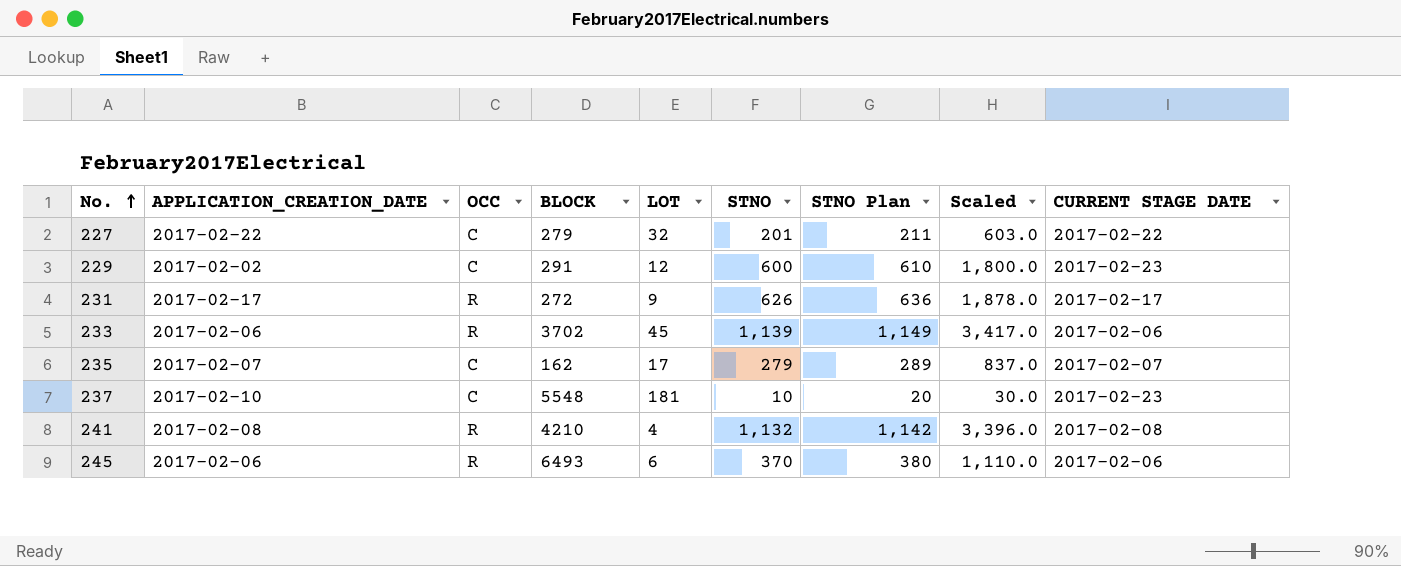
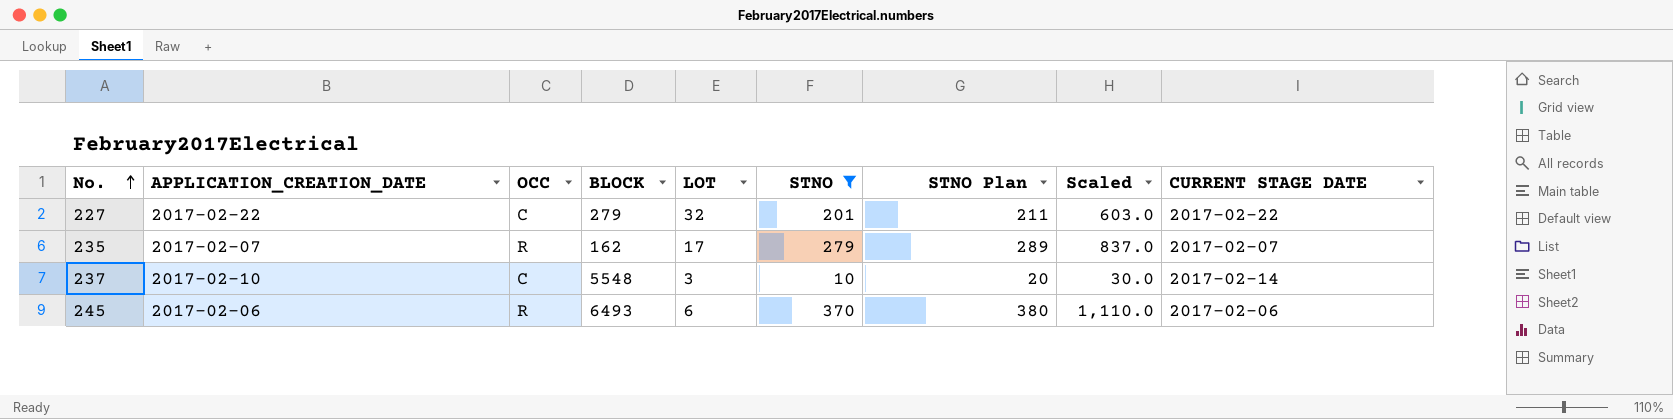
filter: none -> STNO <= 370
235 | OCC: C -> R
237 | LOT: 181 -> 3
237 | CURRENT STAGE DATE: 2017-02-23 -> 2017-02-14

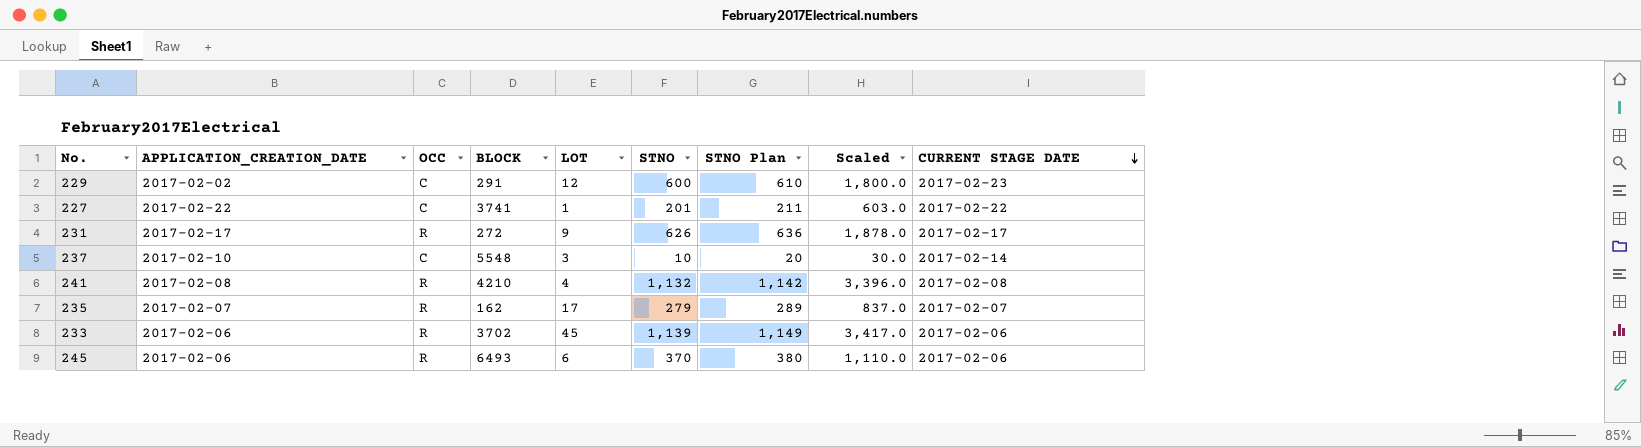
filter: STNO <= 370 -> none
row order: No. ascending -> CURRENT STAGE DATE descending
227 | BLOCK: 279 -> 3741
227 | LOT: 32 -> 1

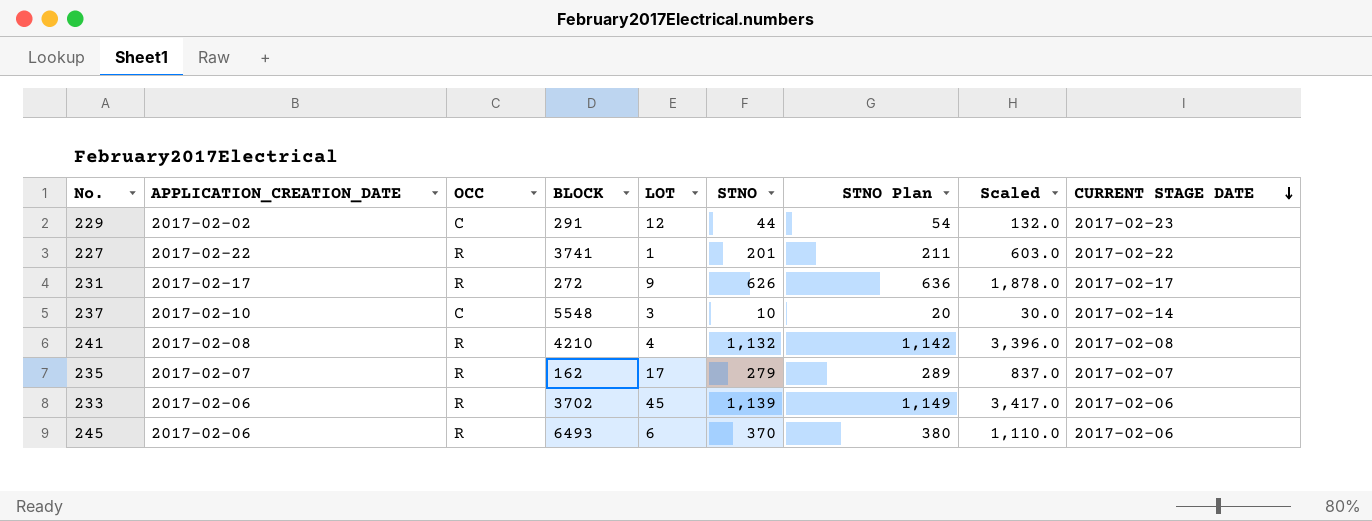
229 | STNO: 600 -> 44
229 | STNO Plan: 610 -> 54
229 | Scaled: 1,800.0 -> 132.0
227 | OCC: C -> R

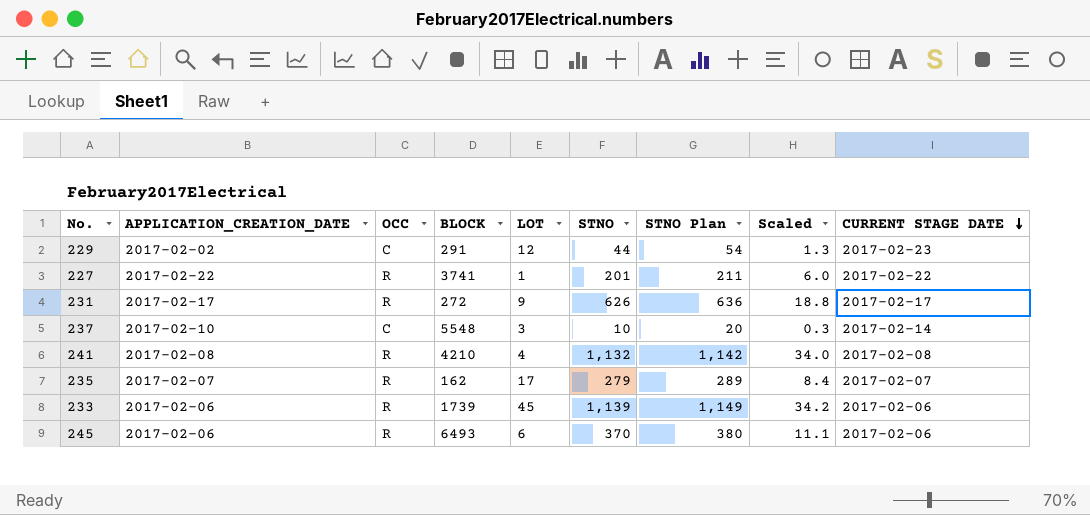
column Scaled | formula: [STNO] * 3 -> [STNO] * 0.03
233 | BLOCK: 3702 -> 1739

